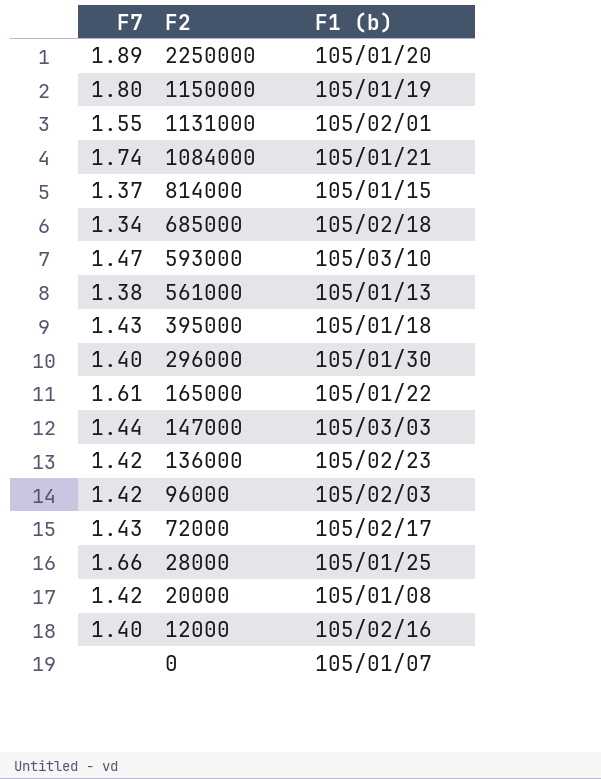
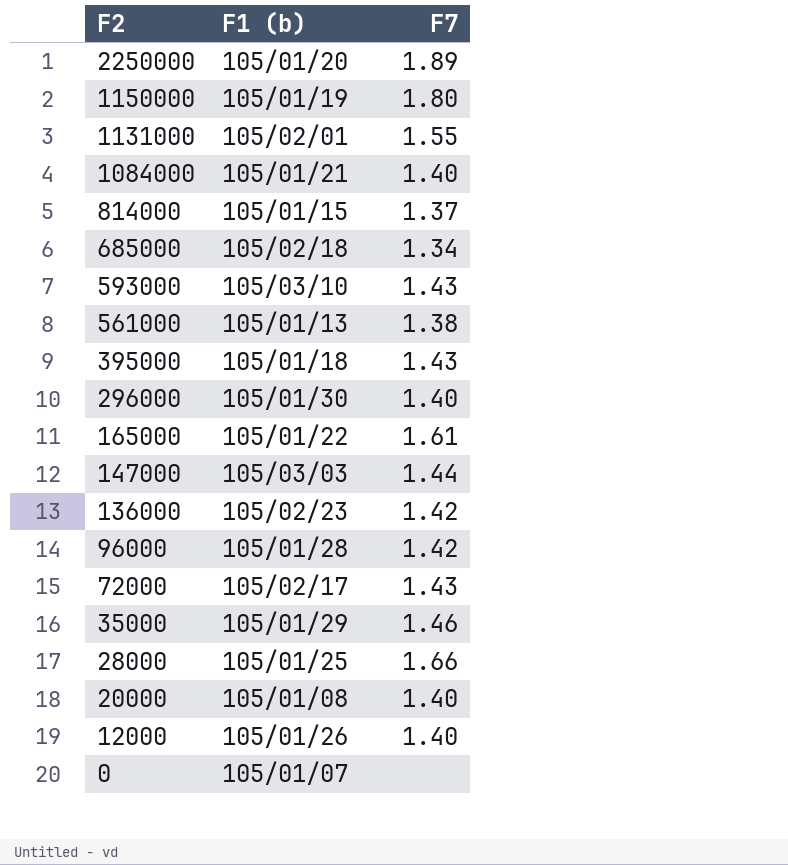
column F7 | position: 1 -> 3
1084000 | F7: 1.74 -> 1.40
593000 | F7: 1.47 -> 1.43
96000 | F1 (b): 105/02/03 -> 105/01/28
row 35000: none -> 105/01/29 | 1.46
20000 | F7: 1.42 -> 1.40
12000 | F1 (b): 105/02/16 -> 105/01/26

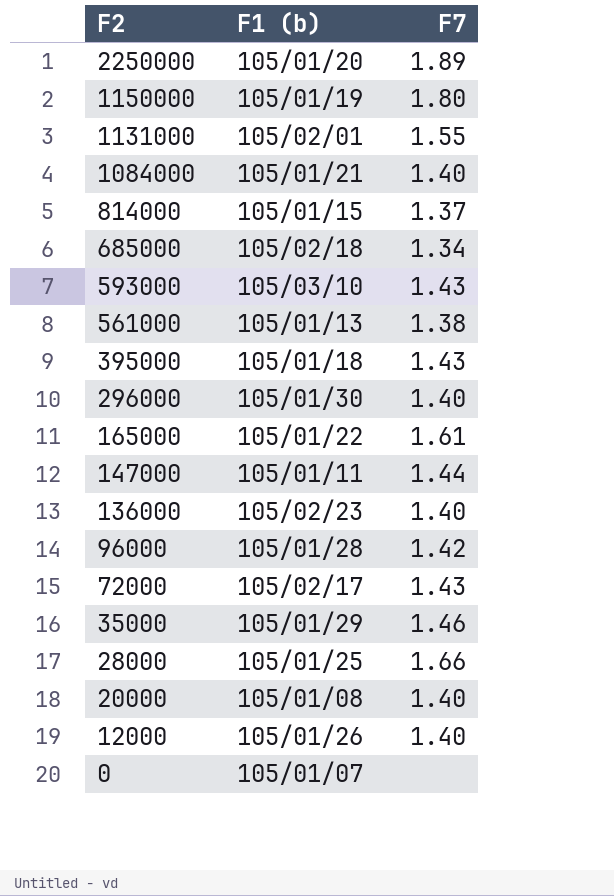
147000 | F1 (b): 105/03/03 -> 105/01/11
136000 | F7: 1.42 -> 1.40

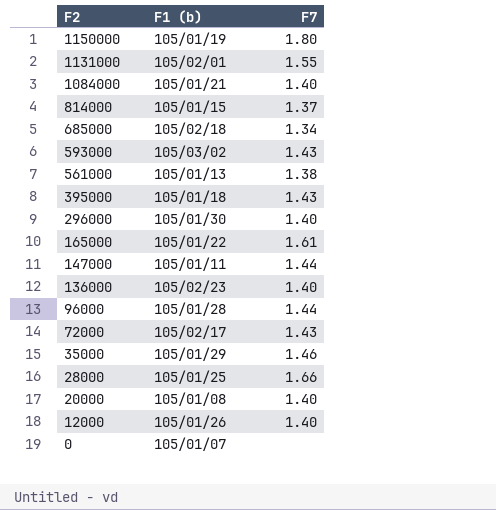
row 2250000: 105/01/20 | 1.89 -> none
593000 | F1 (b): 105/03/10 -> 105/03/02
96000 | F7: 1.42 -> 1.44

